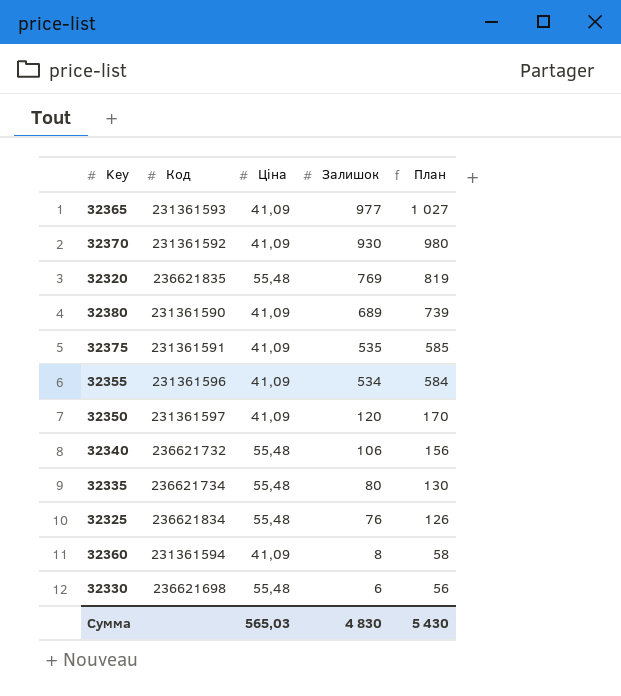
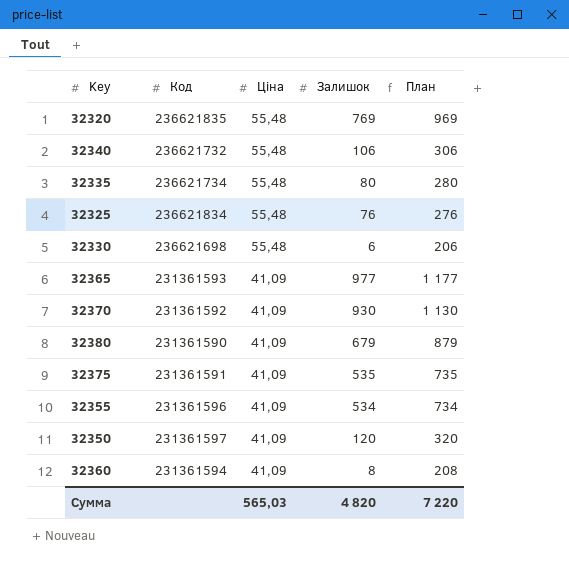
row order: Залишок descending -> Ціна descending
column План | formula: [Залишок] + 50 -> [Залишок] + 200
32380 | Залишок: 689 -> 679
Сумма | Залишок: 4 830 -> 4 820
Сумма | План: 5 430 -> 7 220

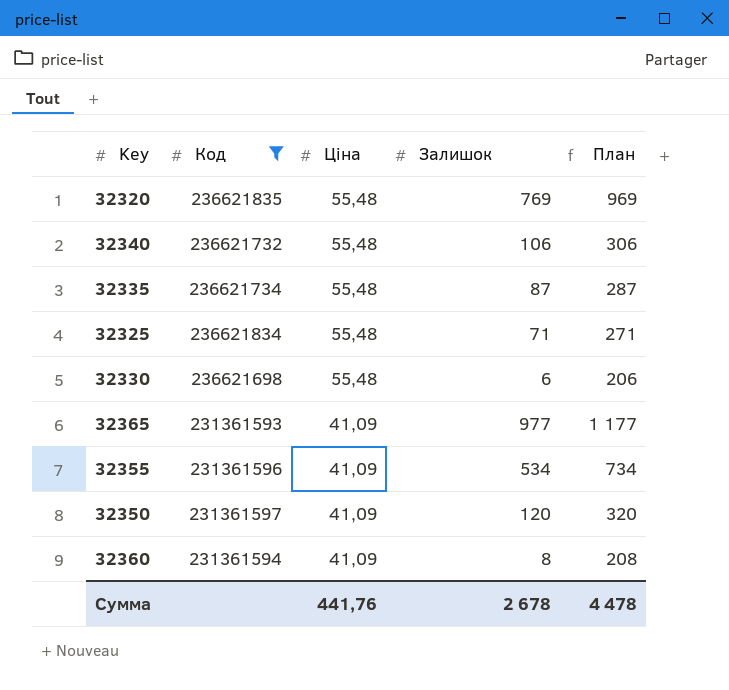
filter: none -> Код >= 231361593
32335 | Залишок: 80 -> 87
32335 | План: 280 -> 287
32325 | Залишок: 76 -> 71
32325 | План: 276 -> 271
Сумма | Ціна: 565,03 -> 441,76
Сумма | Залишок: 4 820 -> 2 678
Сумма | План: 7 220 -> 4 478

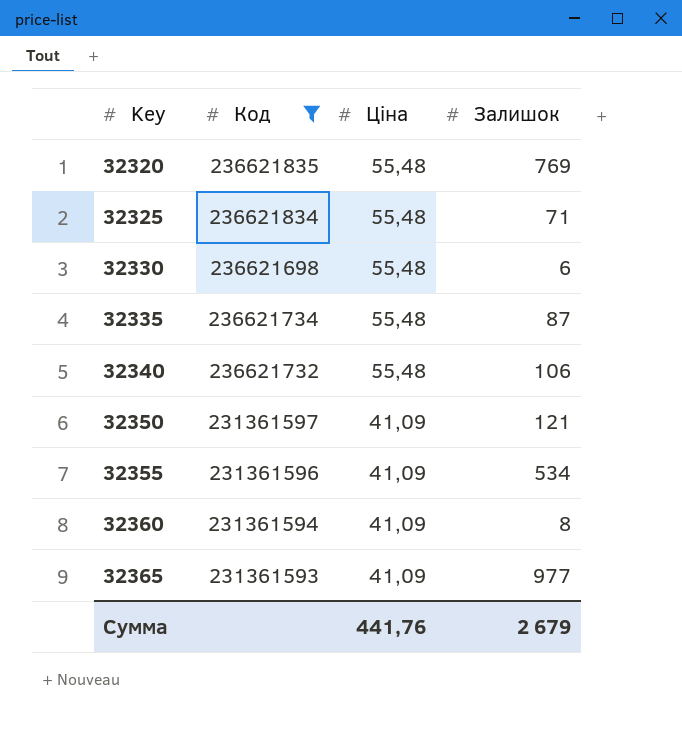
row order: Ціна descending -> Key ascending
column План | formula: [Залишок] + 200 -> none
32350 | Залишок: 120 -> 121
Сумма | Залишок: 2 678 -> 2 679

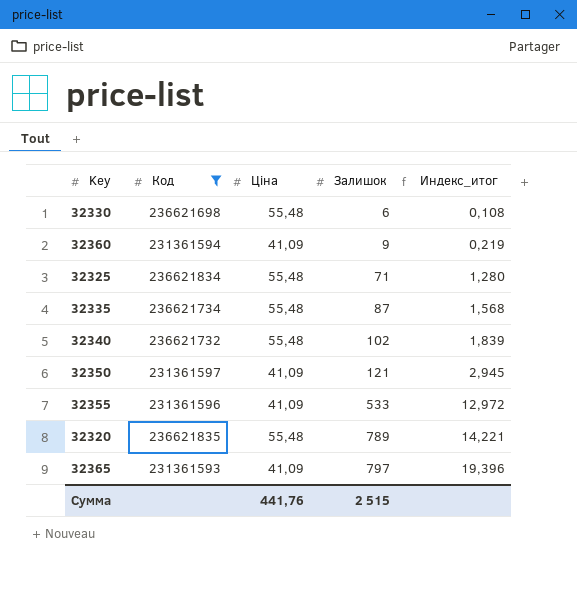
row order: Key ascending -> Залишок ascending
column Индекс_итог | formula: none -> [Залишок] / [Ціна]
32360 | Залишок: 8 -> 9
32340 | Залишок: 106 -> 102
32355 | Залишок: 534 -> 533
32320 | Залишок: 769 -> 789
32365 | Залишок: 977 -> 797
Сумма | Залишок: 2 679 -> 2 515

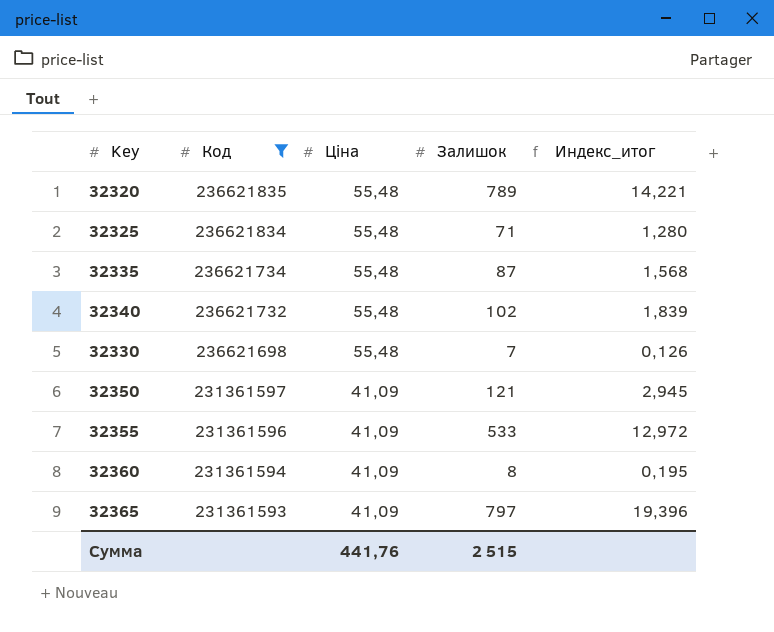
row order: Залишок ascending -> Код descending
32330 | Залишок: 6 -> 7
32330 | Индекс_итог: 0,108 -> 0,126
32360 | Залишок: 9 -> 8
32360 | Индекс_итог: 0,219 -> 0,195

